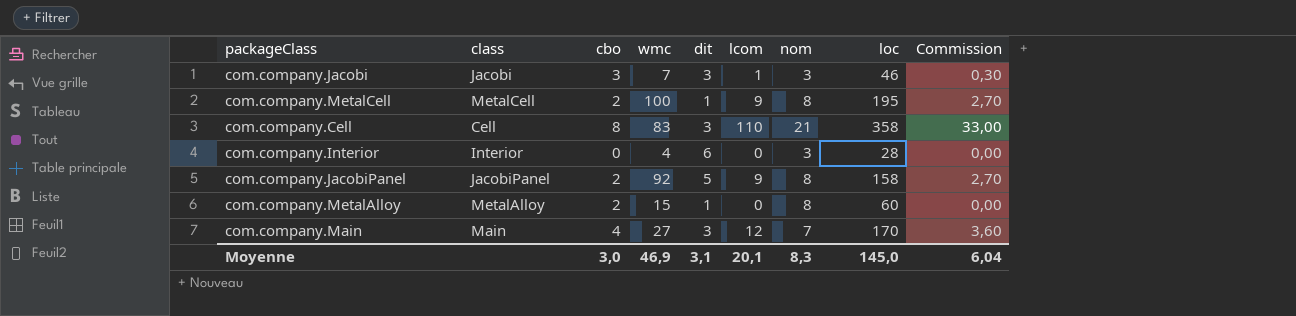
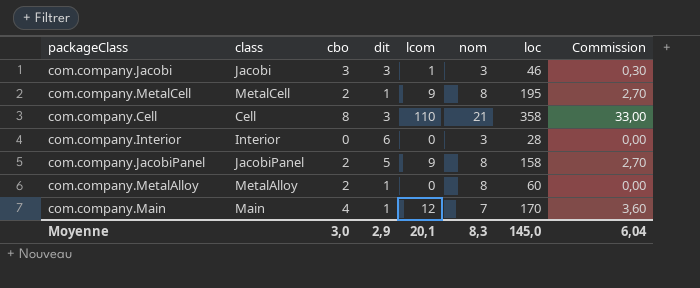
column wmc | position: 4 -> none
com.company.Main | dit: 3 -> 1
Moyenne | dit: 3,1 -> 2,9

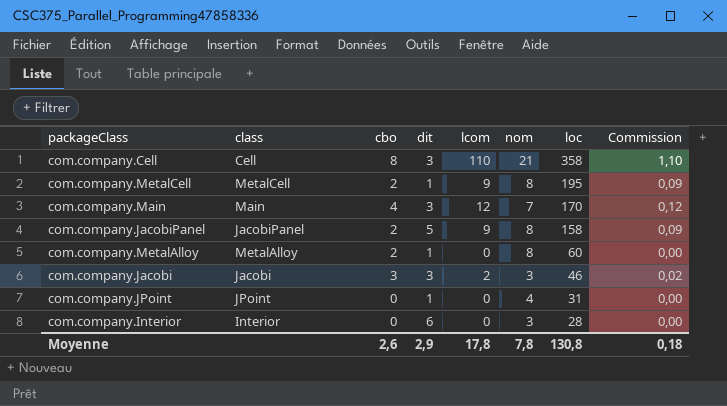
row order: none -> loc descending
column Commission | formula: [lcom] * 0,3 -> [lcom] * 0,01
com.company.Main | dit: 1 -> 3
com.company.Jacobi | lcom: 1 -> 2
row com.company.JPoint: none -> JPoint | 0 | 1 | 0 | 4 | 31 | 0,00
Moyenne | cbo: 3,0 -> 2,6
Moyenne | lcom: 20,1 -> 17,8
Moyenne | nom: 8,3 -> 7,8
Moyenne | loc: 145,0 -> 130,8
Moyenne | Commission: 6,04 -> 0,18

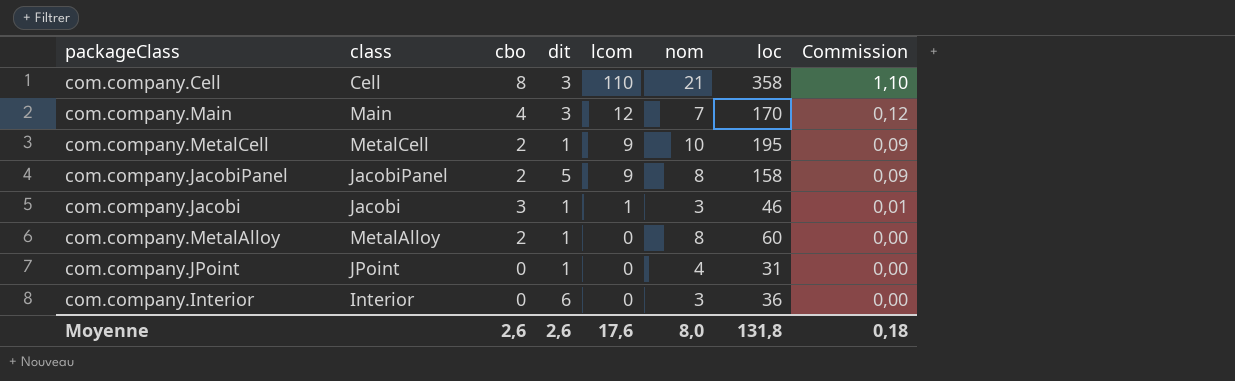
row order: loc descending -> lcom descending
com.company.MetalCell | nom: 8 -> 10
com.company.Jacobi | dit: 3 -> 1
com.company.Jacobi | lcom: 2 -> 1
com.company.Jacobi | Commission: 0,02 -> 0,01
com.company.Interior | loc: 28 -> 36
Moyenne | dit: 2,9 -> 2,6
Moyenne | lcom: 17,8 -> 17,6
Moyenne | nom: 7,8 -> 8,0
Moyenne | loc: 130,8 -> 131,8

